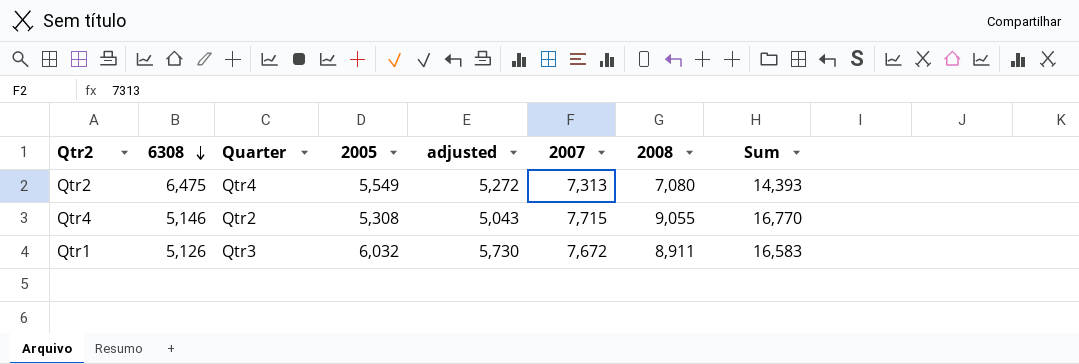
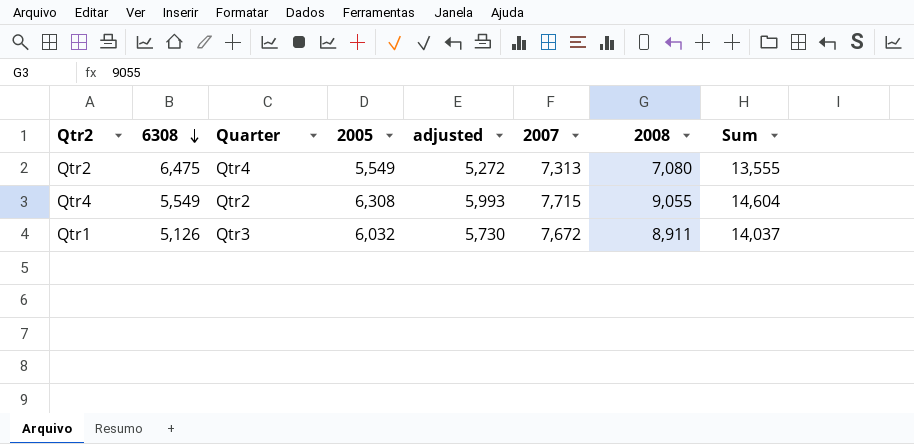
column Sum | formula: [2007] + [2008] -> [6308] + [2008]
Qtr4 | 6308: 5,146 -> 5,549
Qtr4 | 2005: 5,308 -> 6,308
Qtr4 | adjusted: 5,043 -> 5,993

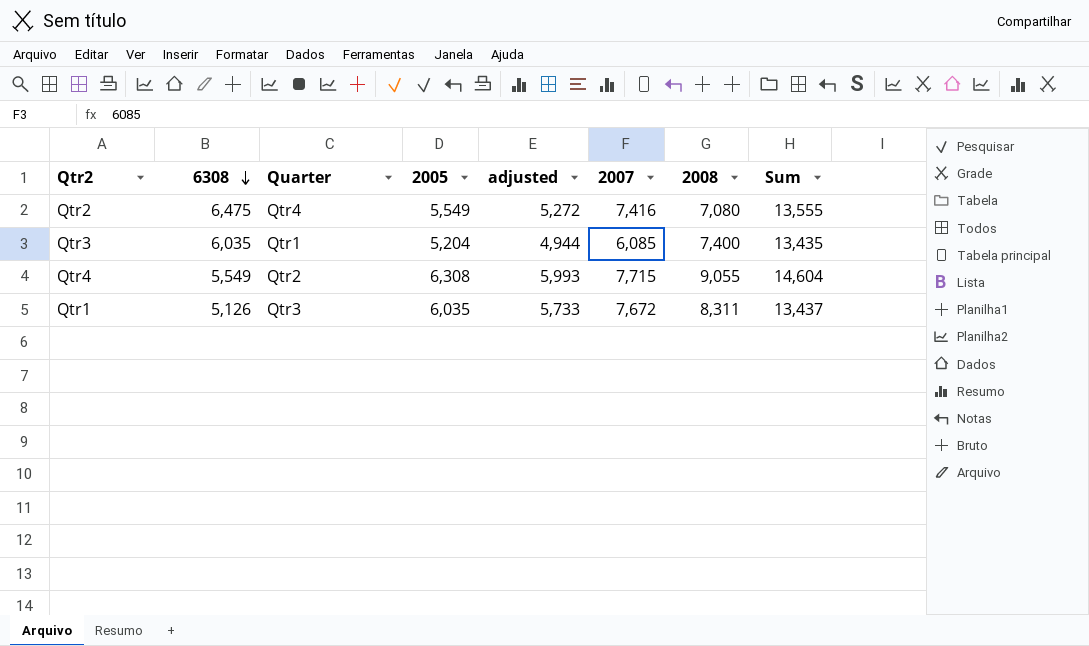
Qtr2 | 2007: 7,313 -> 7,416
row Qtr3: none -> 6,035 | Qtr1 | 5,204 | 4,944 | 6,085 | 7,400 | 13,435
Qtr1 | 2005: 6,032 -> 6,035
Qtr1 | adjusted: 5,730 -> 5,733
Qtr1 | 2008: 8,911 -> 8,311
Qtr1 | Sum: 14,037 -> 13,437

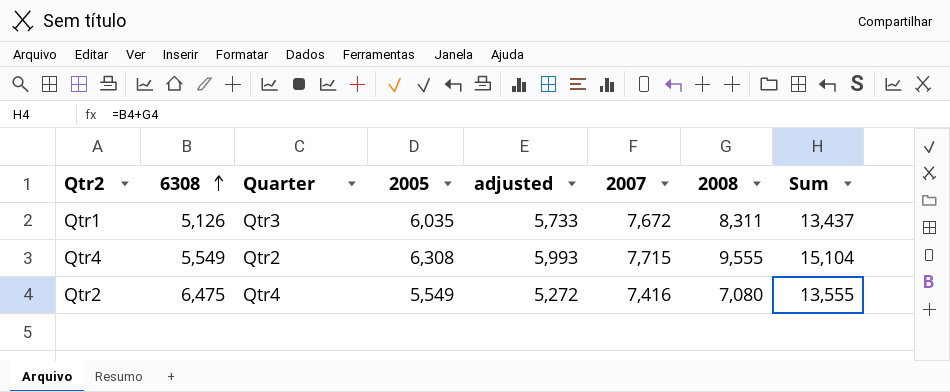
row order: 6308 descending -> 6308 ascending
row Qtr3: 6,035 | Qtr1 | 5,204 | 4,944 | 6,085 | 7,400 | 13,435 -> none
Qtr4 | 2008: 9,055 -> 9,555
Qtr4 | Sum: 14,604 -> 15,104

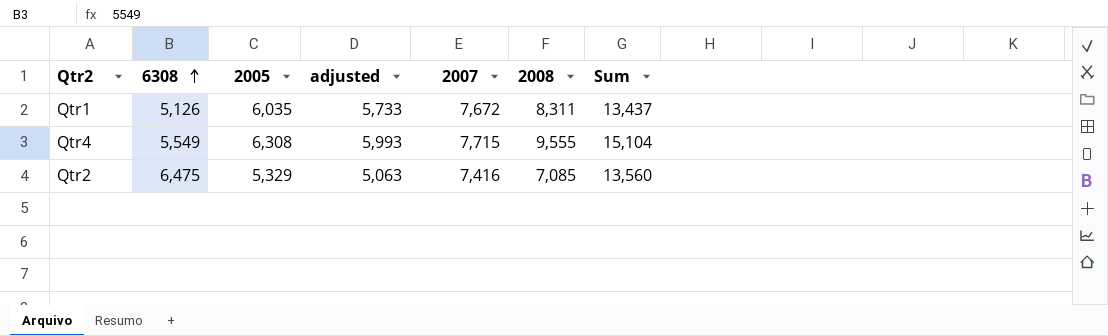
column Quarter | position: 3 -> none
Qtr2 | 2005: 5,549 -> 5,329
Qtr2 | adjusted: 5,272 -> 5,063
Qtr2 | 2008: 7,080 -> 7,085
Qtr2 | Sum: 13,555 -> 13,560

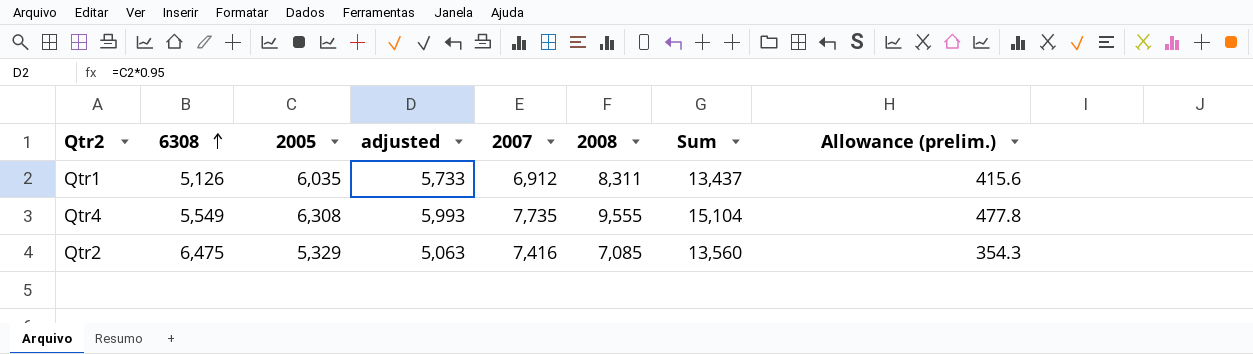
column Allowance (prelim.) | formula: none -> [2008] * 0.05
Qtr1 | 2007: 7,672 -> 6,912
Qtr4 | 2007: 7,715 -> 7,735

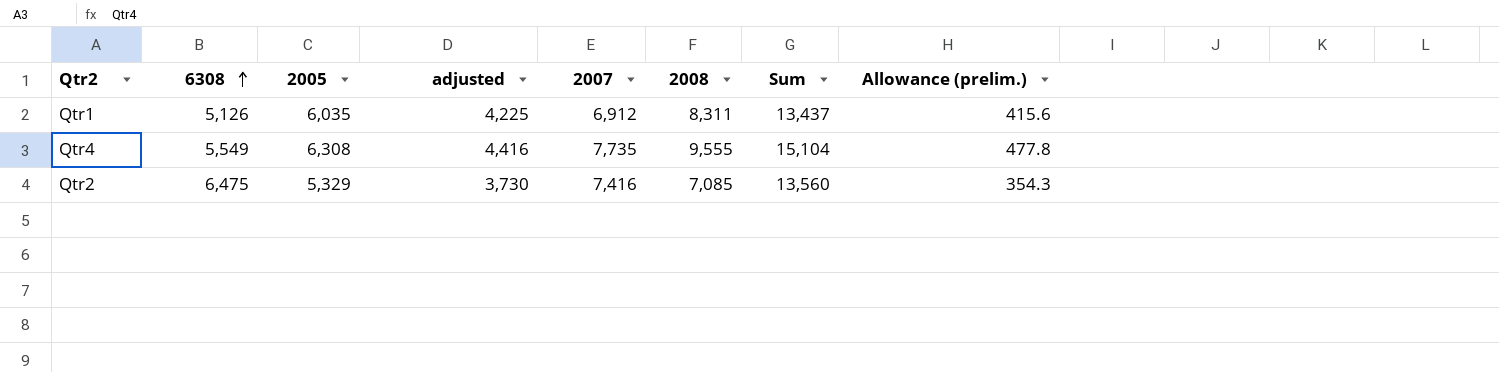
column adjusted | formula: [2005] * 0.95 -> [2005] * 0.7

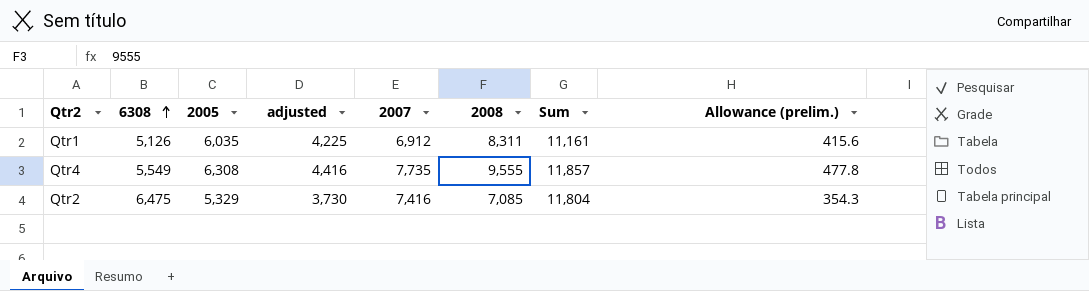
column Sum | formula: [6308] + [2008] -> [6308] + [2005]

